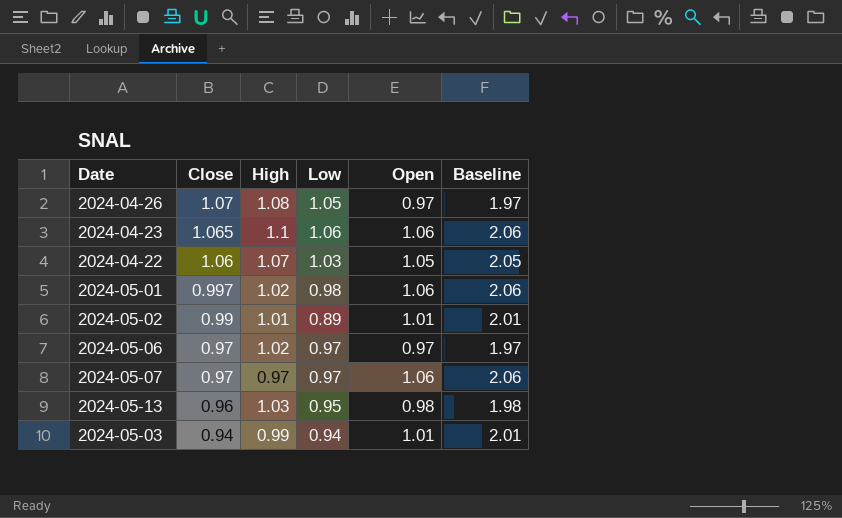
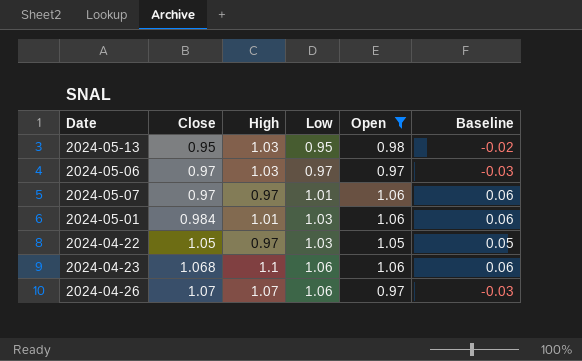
filter: none -> Open != 1.01
row order: Close descending -> Close ascending
column Baseline | formula: [Open] + 1 -> [Open] - 1
2024-05-13 | Close: 0.96 -> 0.95
2024-05-06 | High: 1.02 -> 1.03
2024-05-07 | Low: 0.97 -> 1.01
2024-05-01 | Close: 0.997 -> 0.984
2024-05-01 | High: 1.02 -> 1.01
2024-05-01 | Low: 0.98 -> 1.03
2024-04-22 | Close: 1.06 -> 1.05
2024-04-22 | High: 1.07 -> 0.97
2024-04-23 | Close: 1.065 -> 1.068
2024-04-26 | High: 1.08 -> 1.07
2024-04-26 | Low: 1.05 -> 1.06

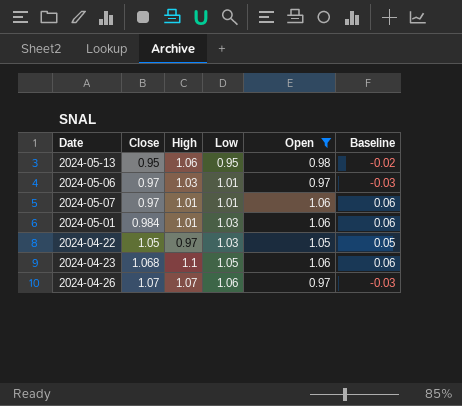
2024-05-13 | High: 1.03 -> 1.06
2024-05-06 | Low: 0.97 -> 1.01
2024-05-07 | High: 0.97 -> 1.01
2024-04-23 | Low: 1.06 -> 1.05

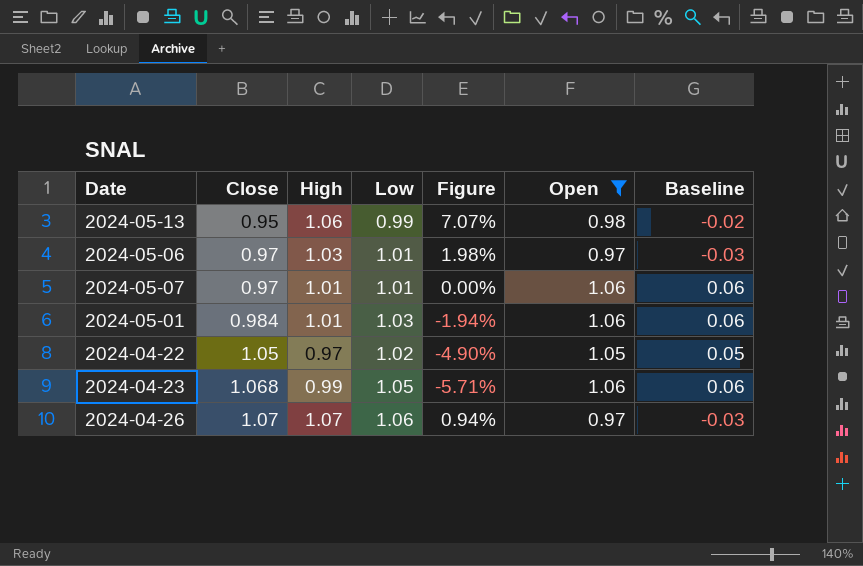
column Figure | formula: none -> ([High] - [Low]) / [Low]
2024-05-13 | Low: 0.95 -> 0.99
2024-04-22 | Low: 1.03 -> 1.02
2024-04-23 | High: 1.1 -> 0.99

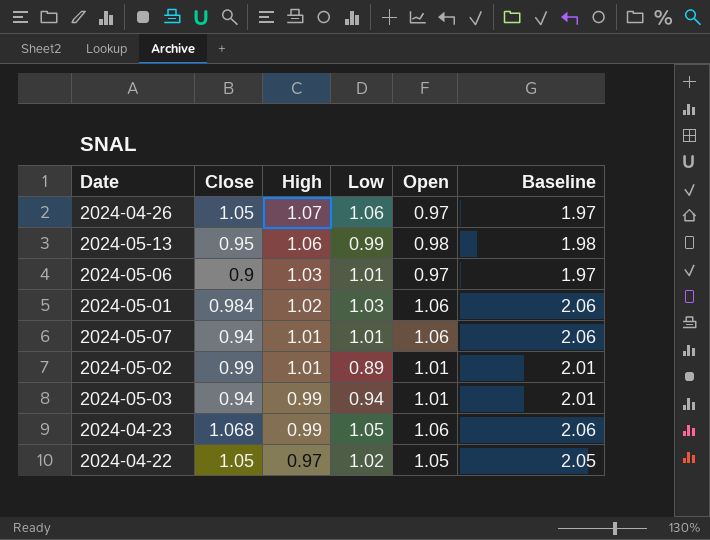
filter: Open != 1.01 -> none
row order: Close ascending -> High descending
column Figure | formula: ([High] - [Low]) / [Low] -> none
column Baseline | formula: [Open] - 1 -> [Open] + 1
2024-04-26 | Close: 1.07 -> 1.05
2024-05-06 | Close: 0.97 -> 0.9
2024-05-01 | High: 1.01 -> 1.02
2024-05-07 | Close: 0.97 -> 0.94

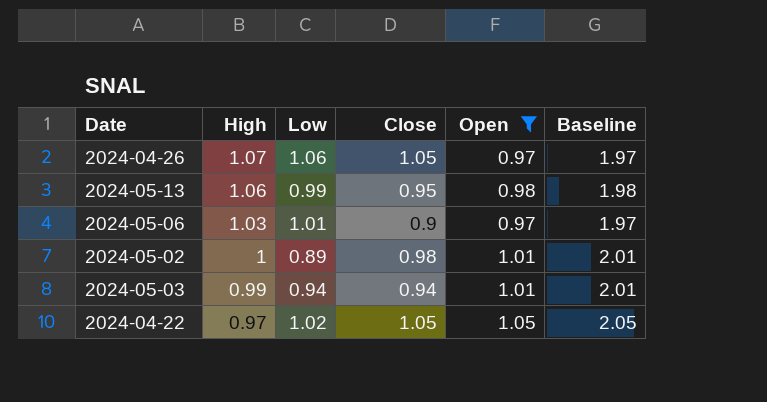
filter: none -> Open != 1.06
column Close | position: 2 -> 4
2024-05-02 | High: 1.01 -> 1
2024-05-02 | Close: 0.99 -> 0.98

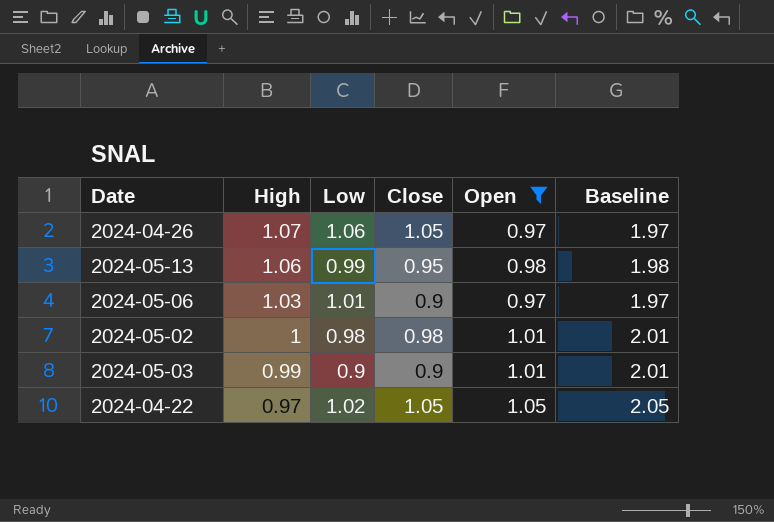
2024-05-02 | Low: 0.89 -> 0.98
2024-05-03 | Low: 0.94 -> 0.9
2024-05-03 | Close: 0.94 -> 0.9

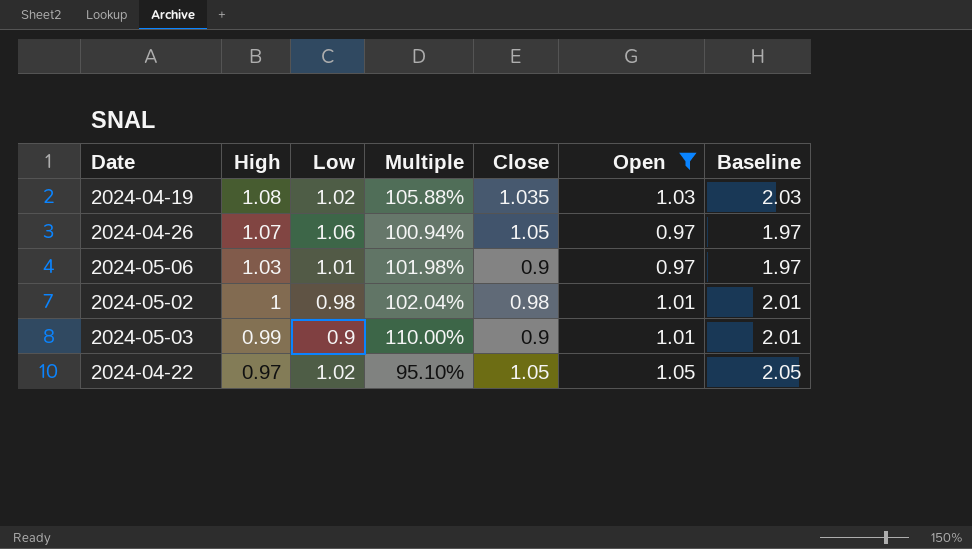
column Multiple | formula: none -> [High] / [Low]
row 2024-05-13: 1.06 | 0.99 | 0.95 | 0.98 | 1.98 -> none
row 2024-04-19: none -> 1.08 | 1.02 | 105.88% | 1.035 | 1.03 | 2.03

